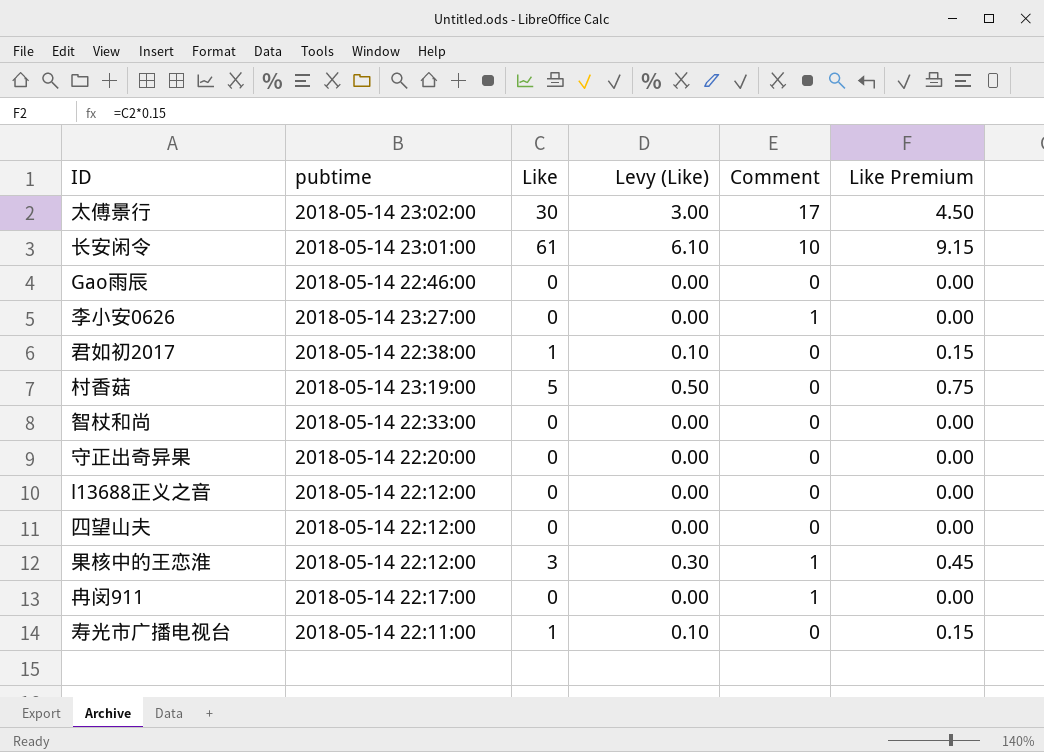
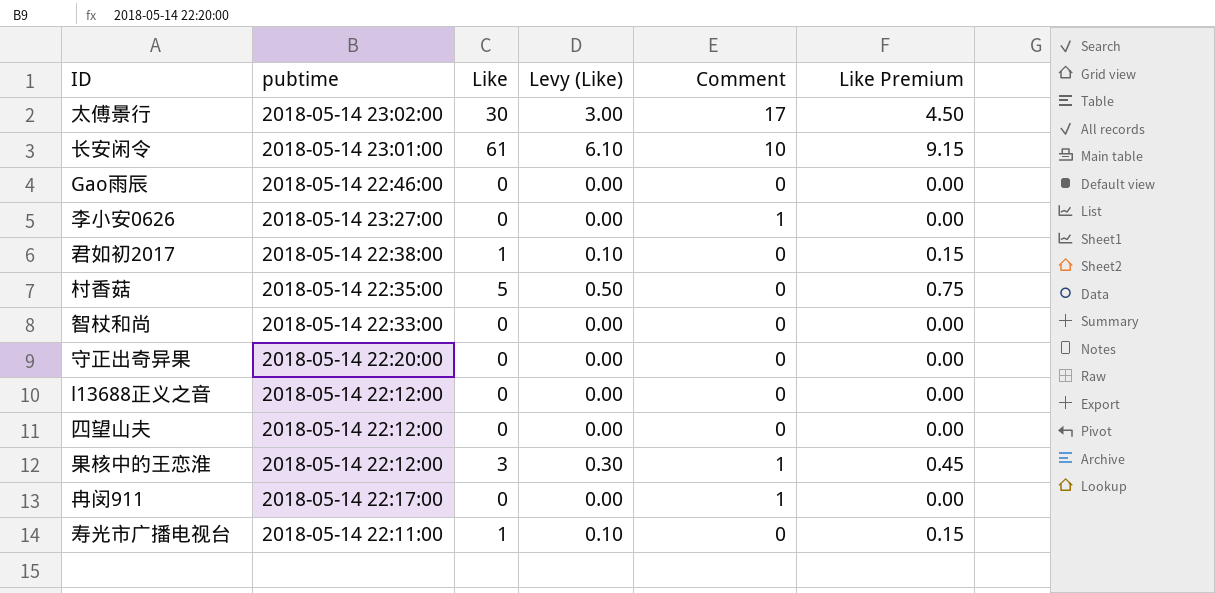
村香菇 | pubtime: 2018-05-14 23:19:00 -> 2018-05-14 22:35:00

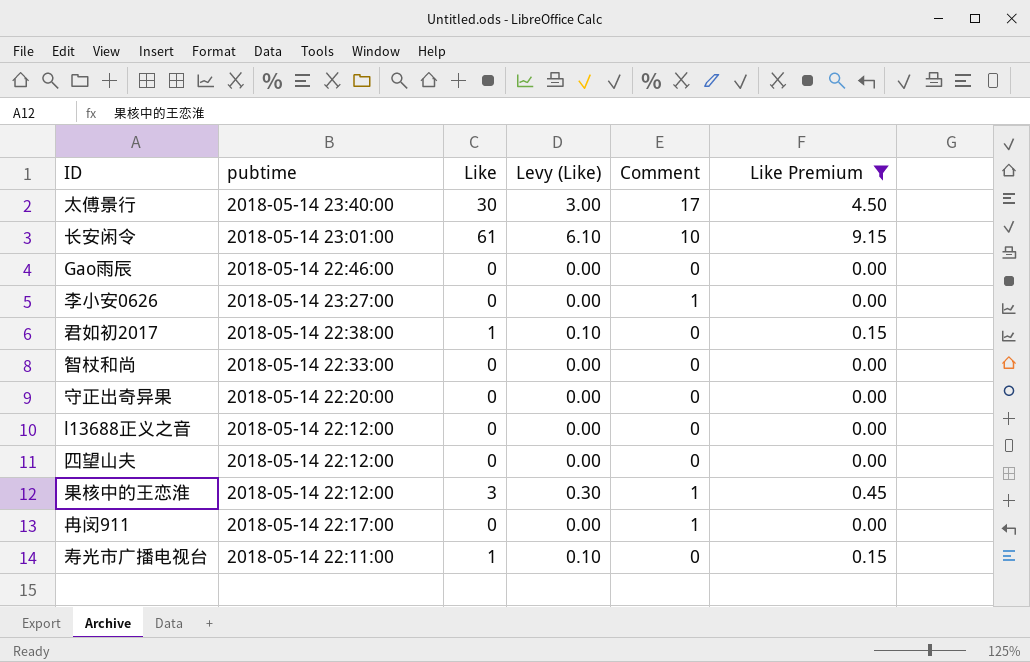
filter: none -> Like Premium != 0.75
太傅景行 | pubtime: 2018-05-14 23:02:00 -> 2018-05-14 23:40:00

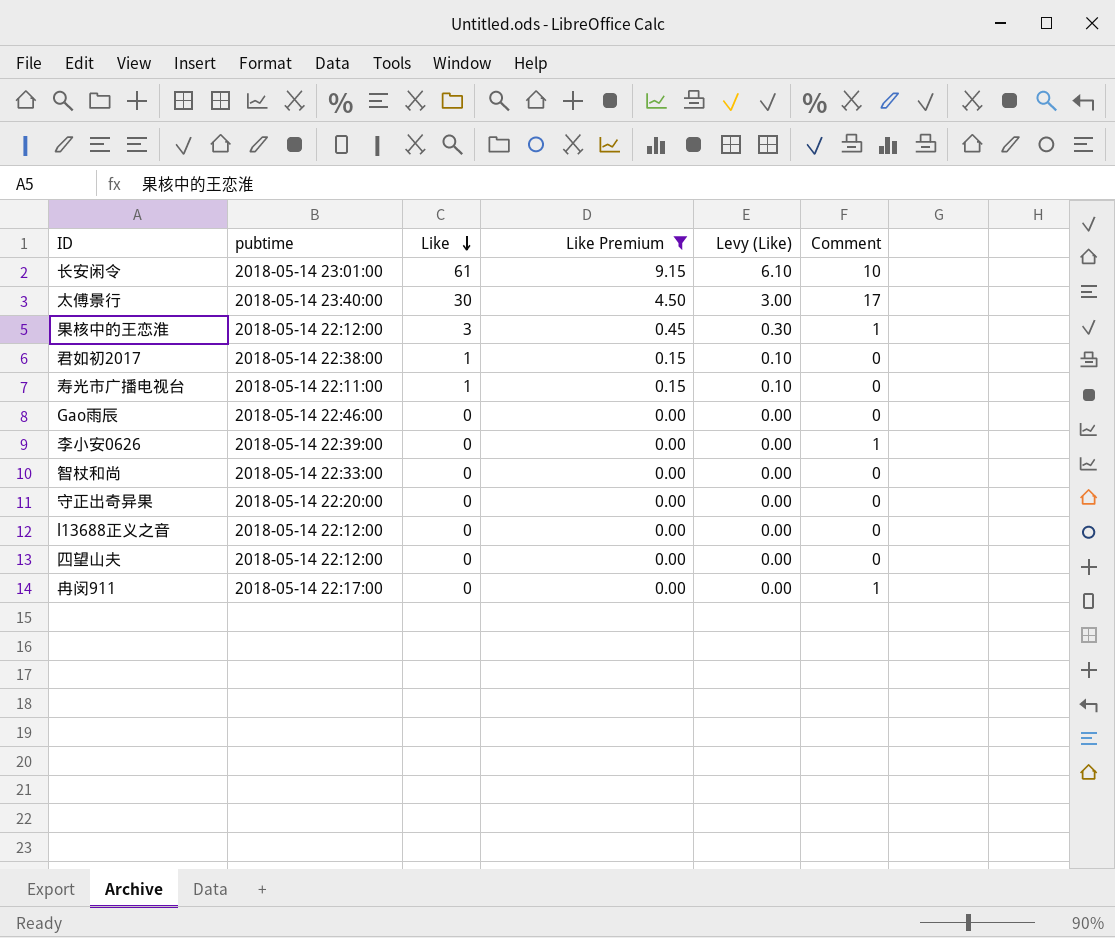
row order: none -> Like descending
column Like Premium | position: 6 -> 4
李小安0626 | pubtime: 2018-05-14 23:27:00 -> 2018-05-14 22:39:00

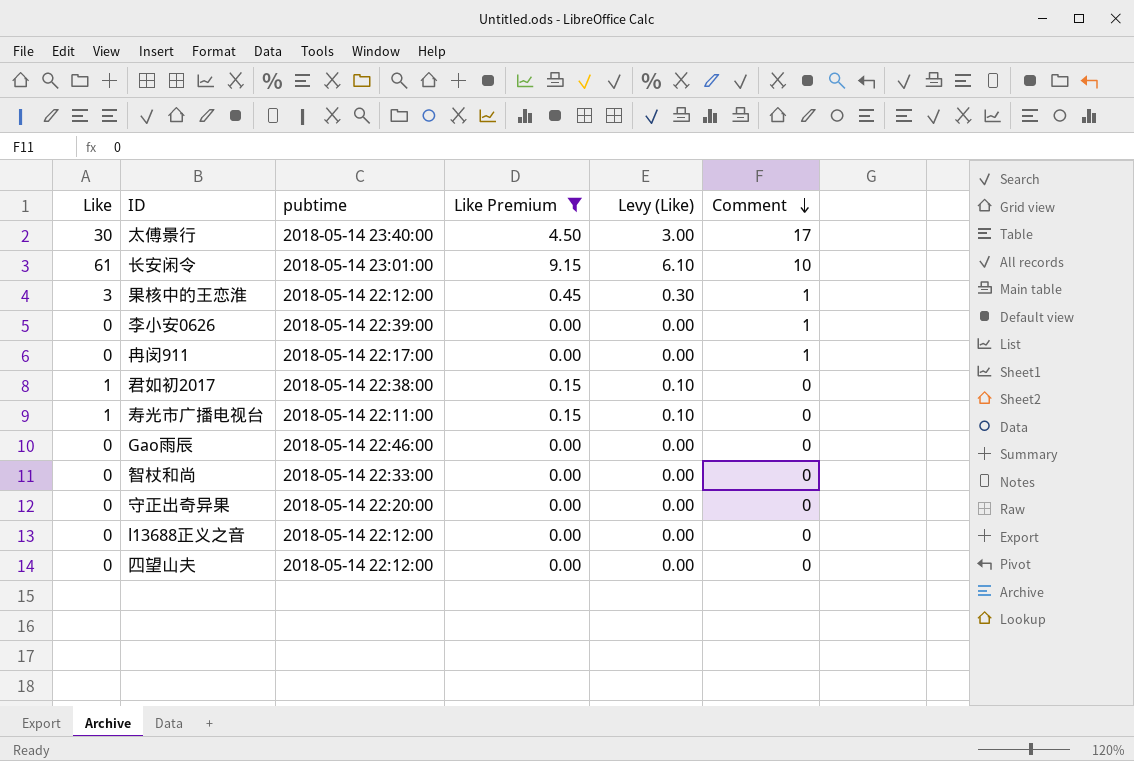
row order: Like descending -> Comment descending
column Like | position: 3 -> 1

